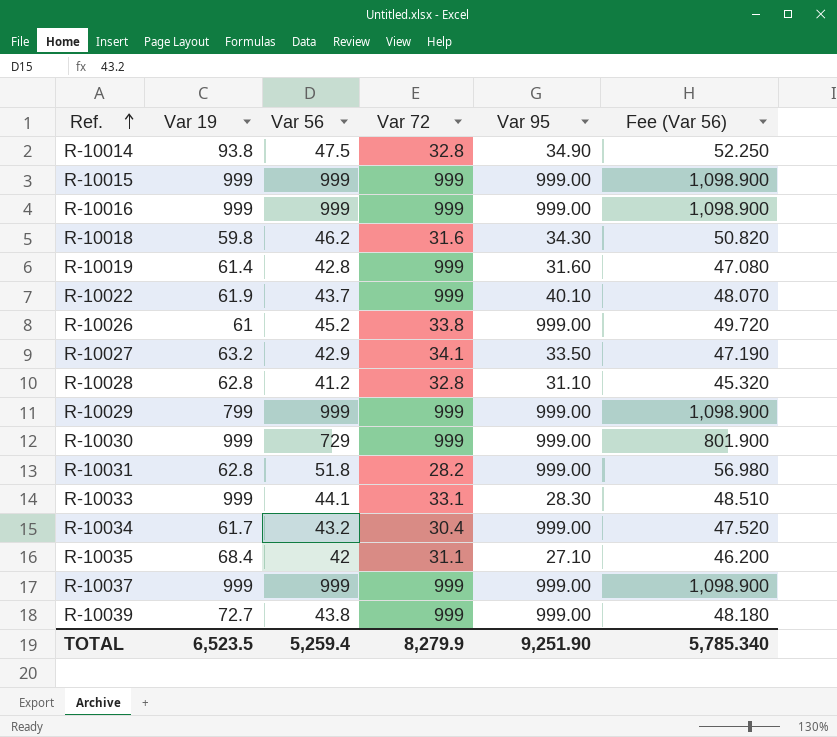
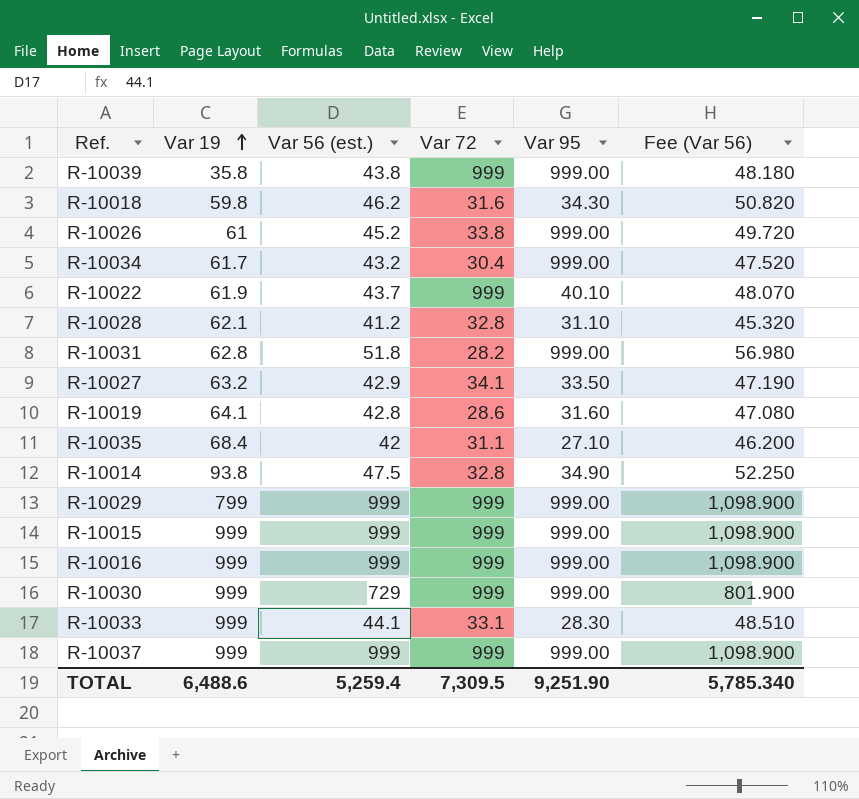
row order: Ref. ascending -> Var 19 ascending
column name: Var 56 -> Var 56 (est.)
R-10039 | Var 19: 72.7 -> 35.8
R-10028 | Var 19: 62.8 -> 62.1
R-10019 | Var 19: 61.4 -> 64.1
R-10019 | Var 72: 999 -> 28.6
TOTAL | Var 19: 6,523.5 -> 6,488.6
TOTAL | Var 72: 8,279.9 -> 7,309.5

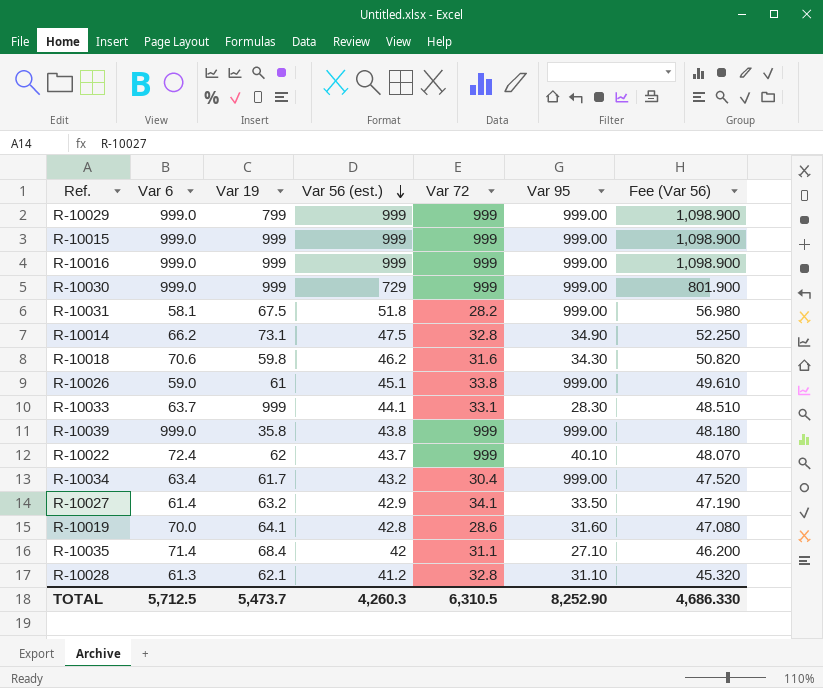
row order: Var 19 ascending -> Var 56 (est.) descending
column Var 6 | position: none -> 2
row R-10037: 999 | 999 | 999 | 999.00 | 1,098.900 -> none
R-10031 | Var 19: 62.8 -> 67.5
R-10014 | Var 19: 93.8 -> 73.1
R-10026 | Var 56 (est.): 45.2 -> 45.1
R-10026 | Fee (Var 56): 49.720 -> 49.610
R-10022 | Var 19: 61.9 -> 62
TOTAL | Var 19: 6,488.6 -> 5,473.7
TOTAL | Var 56 (est.): 5,259.4 -> 4,260.3
TOTAL | Var 72: 7,309.5 -> 6,310.5
TOTAL | Var 95: 9,251.90 -> 8,252.90
TOTAL | Fee (Var 56): 5,785.340 -> 4,686.330

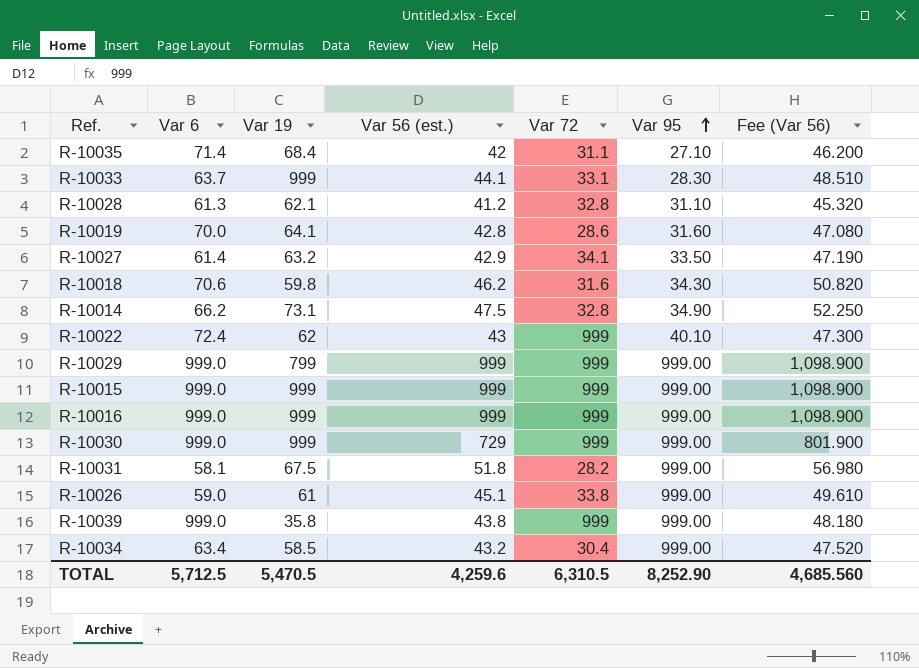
row order: Var 56 (est.) descending -> Var 95 ascending
R-10022 | Var 56 (est.): 43.7 -> 43
R-10022 | Fee (Var 56): 48.070 -> 47.300
R-10034 | Var 19: 61.7 -> 58.5
TOTAL | Var 19: 5,473.7 -> 5,470.5
TOTAL | Var 56 (est.): 4,260.3 -> 4,259.6
TOTAL | Fee (Var 56): 4,686.330 -> 4,685.560

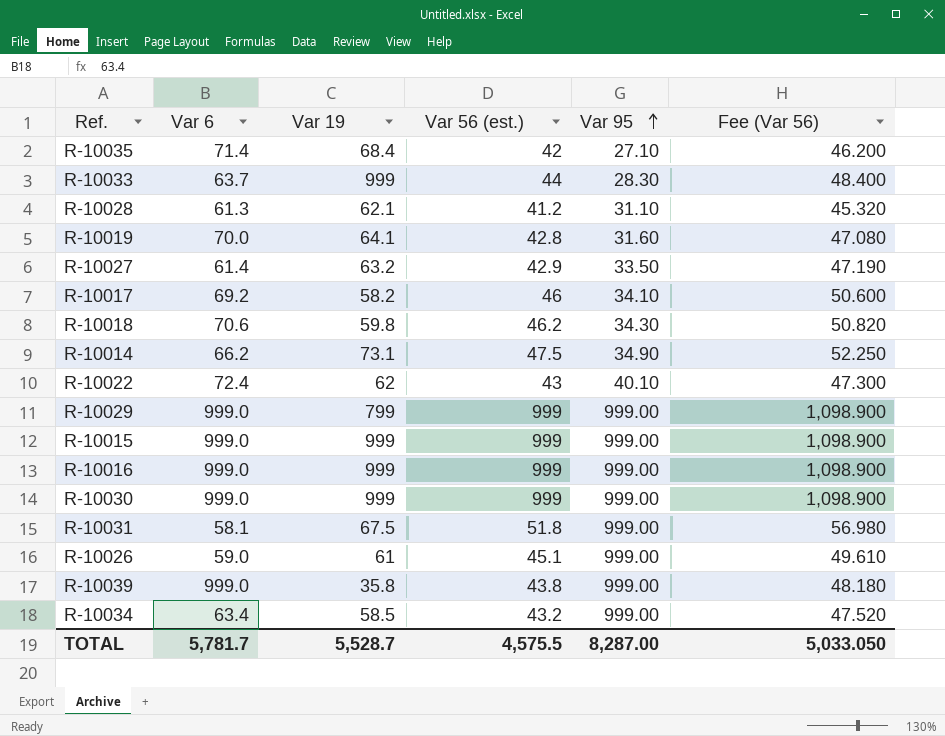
column Var 72 | position: 5 -> none
R-10033 | Var 56 (est.): 44.1 -> 44
R-10033 | Fee (Var 56): 48.510 -> 48.400
row R-10017: none -> 69.2 | 58.2 | 46 | 34.10 | 50.600
R-10030 | Var 56 (est.): 729 -> 999
R-10030 | Fee (Var 56): 801.900 -> 1,098.900
TOTAL | Var 6: 5,712.5 -> 5,781.7
TOTAL | Var 19: 5,470.5 -> 5,528.7
TOTAL | Var 56 (est.): 4,259.6 -> 4,575.5
TOTAL | Var 95: 8,252.90 -> 8,287.00
TOTAL | Fee (Var 56): 4,685.560 -> 5,033.050

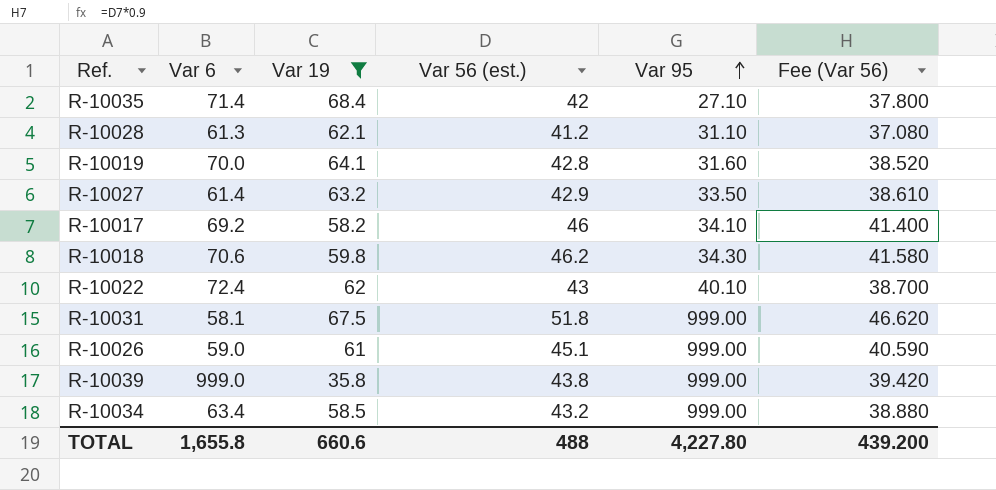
filter: none -> Var 19 <= 68.4
column Fee (Var 56) | formula: [Var 56 (est.)] * 1.1 -> [Var 56 (est.)] * 0.9
TOTAL | Var 6: 5,781.7 -> 1,655.8
TOTAL | Var 19: 5,528.7 -> 660.6
TOTAL | Var 56 (est.): 4,575.5 -> 488
TOTAL | Var 95: 8,287.00 -> 4,227.80
TOTAL | Fee (Var 56): 5,033.050 -> 439.200

